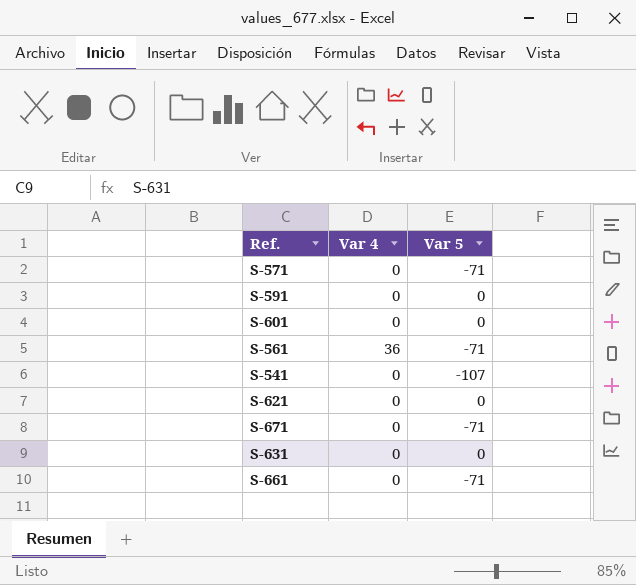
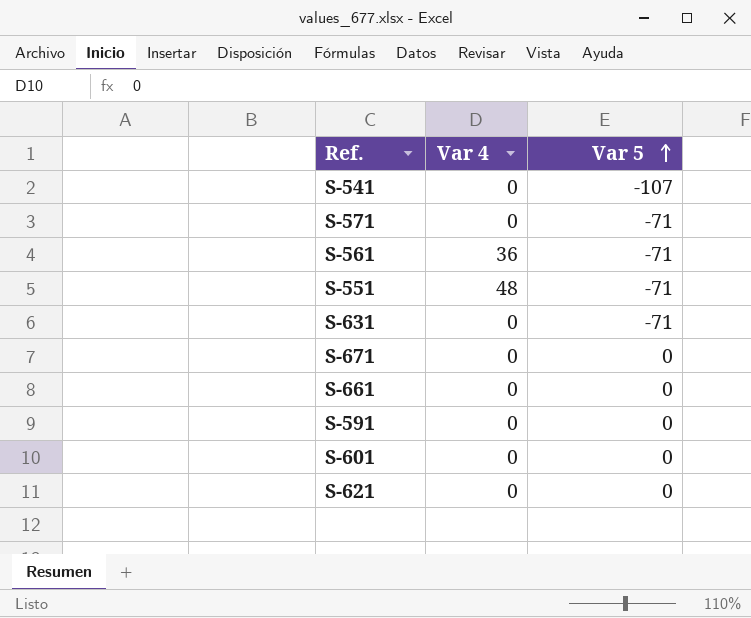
row order: none -> Var 5 ascending
row S-551: none -> 48 | -71
S-631 | Var 5: 0 -> -71
S-671 | Var 5: -71 -> 0
S-661 | Var 5: -71 -> 0

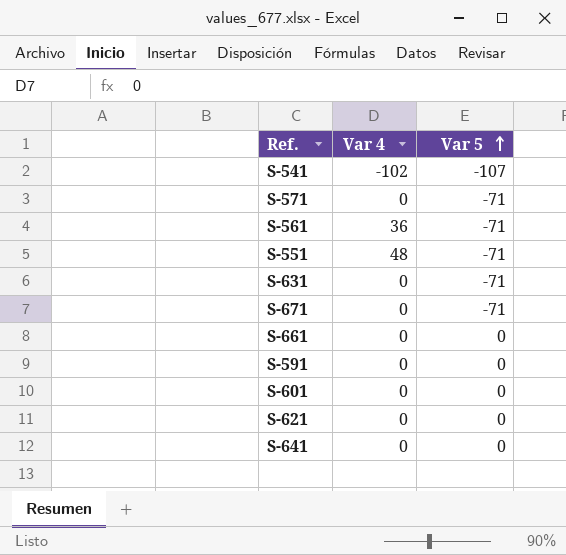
S-541 | Var 4: 0 -> -102
S-671 | Var 5: 0 -> -71
row S-641: none -> 0 | 0

